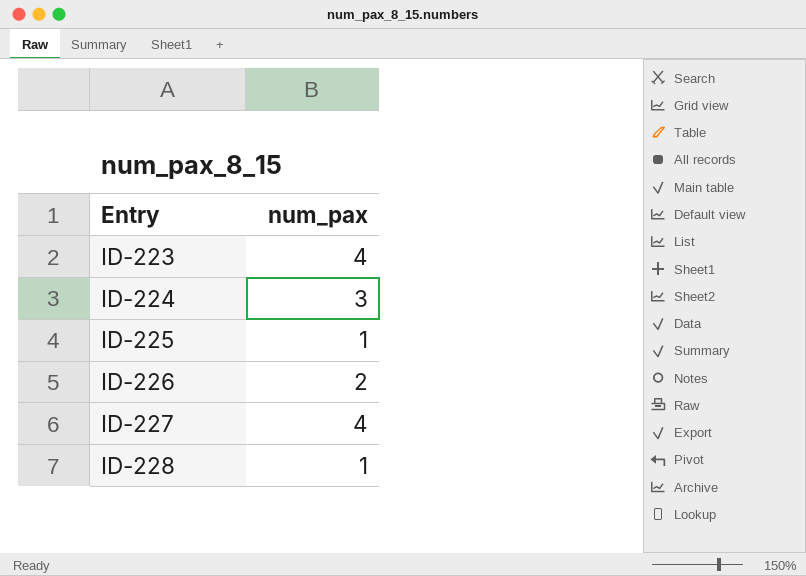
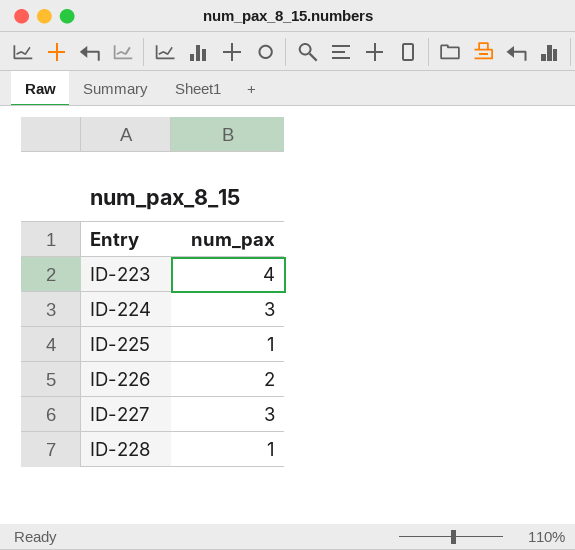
ID-227 | num_pax: 4 -> 3

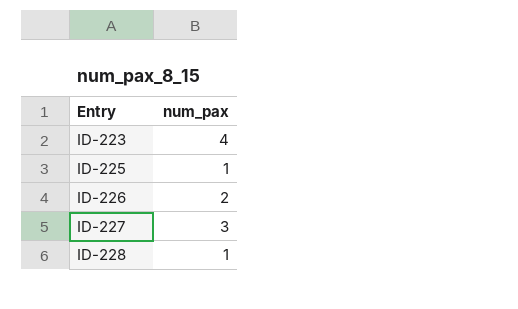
row ID-224: 3 -> none

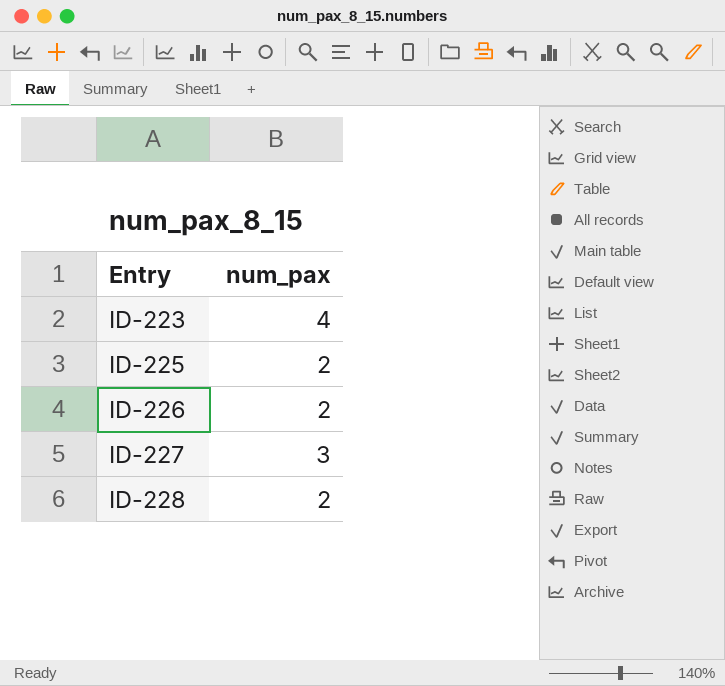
ID-225 | num_pax: 1 -> 2
ID-228 | num_pax: 1 -> 2

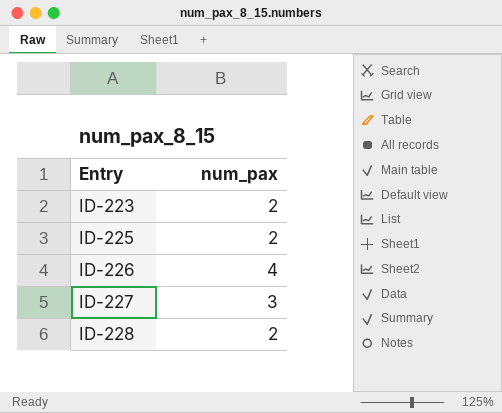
ID-223 | num_pax: 4 -> 2
ID-226 | num_pax: 2 -> 4

